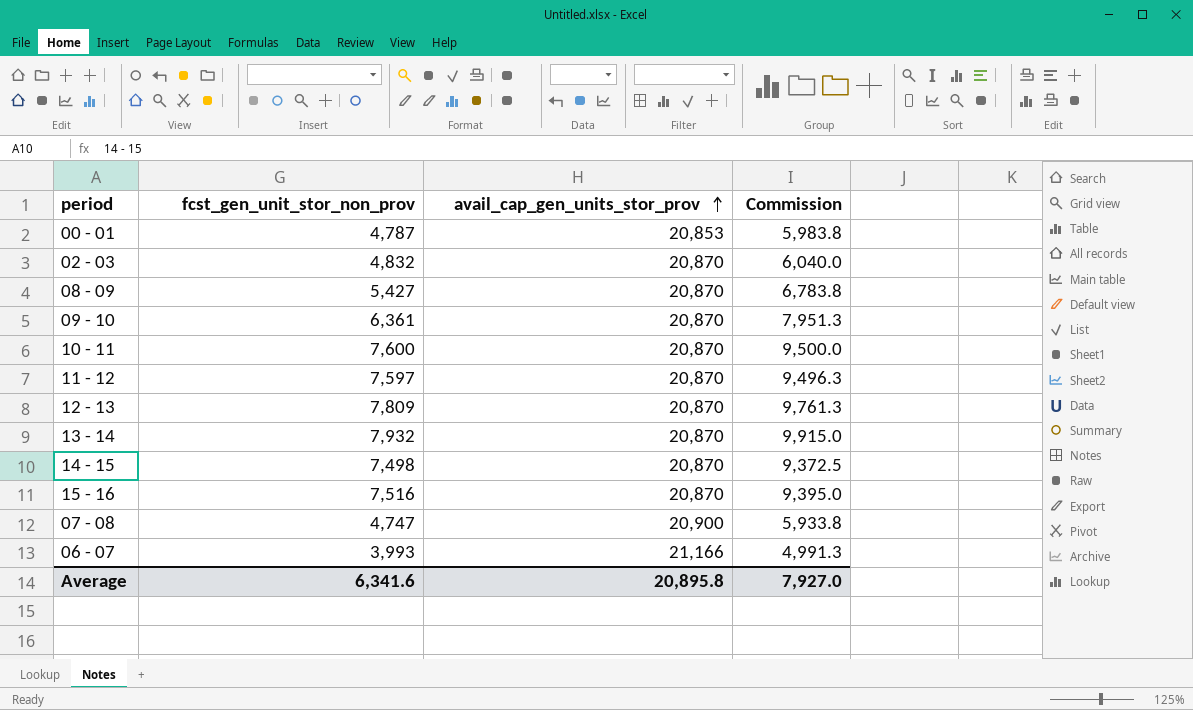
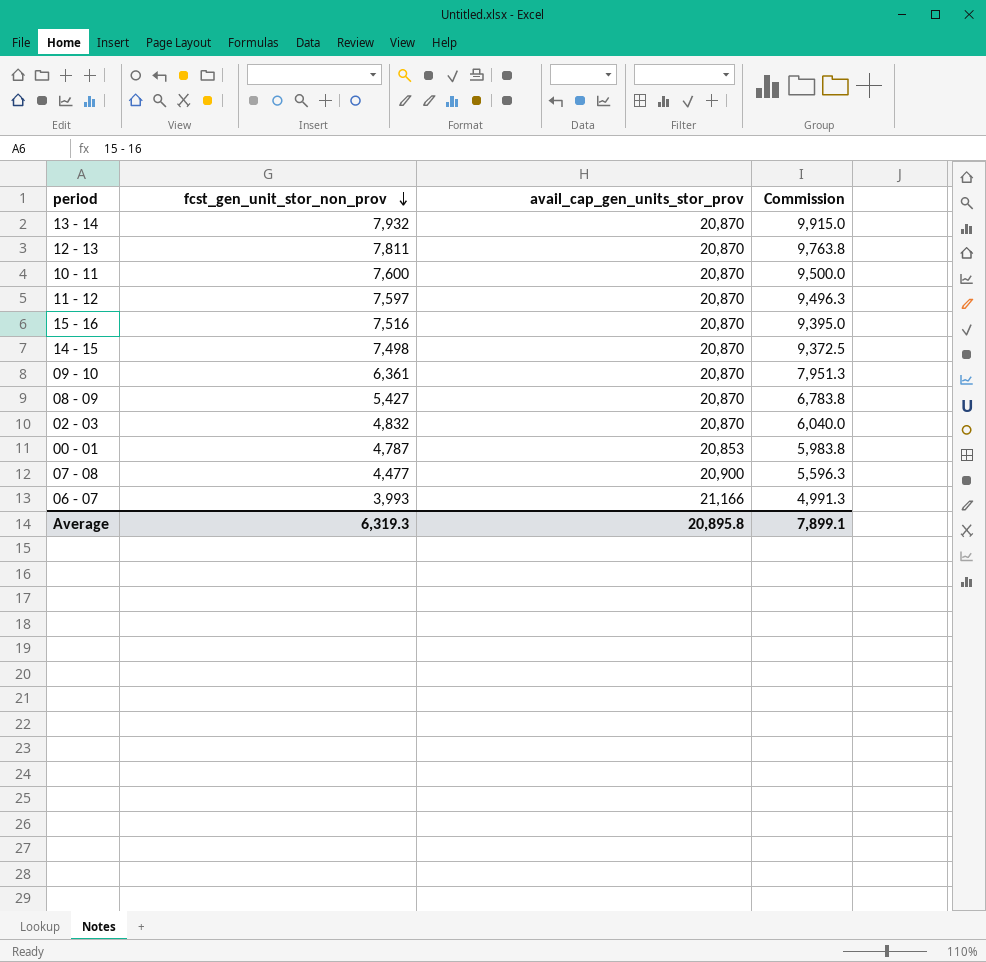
row order: avail_cap_gen_units_stor_prov ascending -> fcst_gen_unit_stor_non_prov descending
12 - 13 | fcst_gen_unit_stor_non_prov: 7,809 -> 7,811
12 - 13 | Commission: 9,761.3 -> 9,763.8
07 - 08 | fcst_gen_unit_stor_non_prov: 4,747 -> 4,477
07 - 08 | Commission: 5,933.8 -> 5,596.3
Average | fcst_gen_unit_stor_non_prov: 6,341.6 -> 6,319.3
Average | Commission: 7,927.0 -> 7,899.1

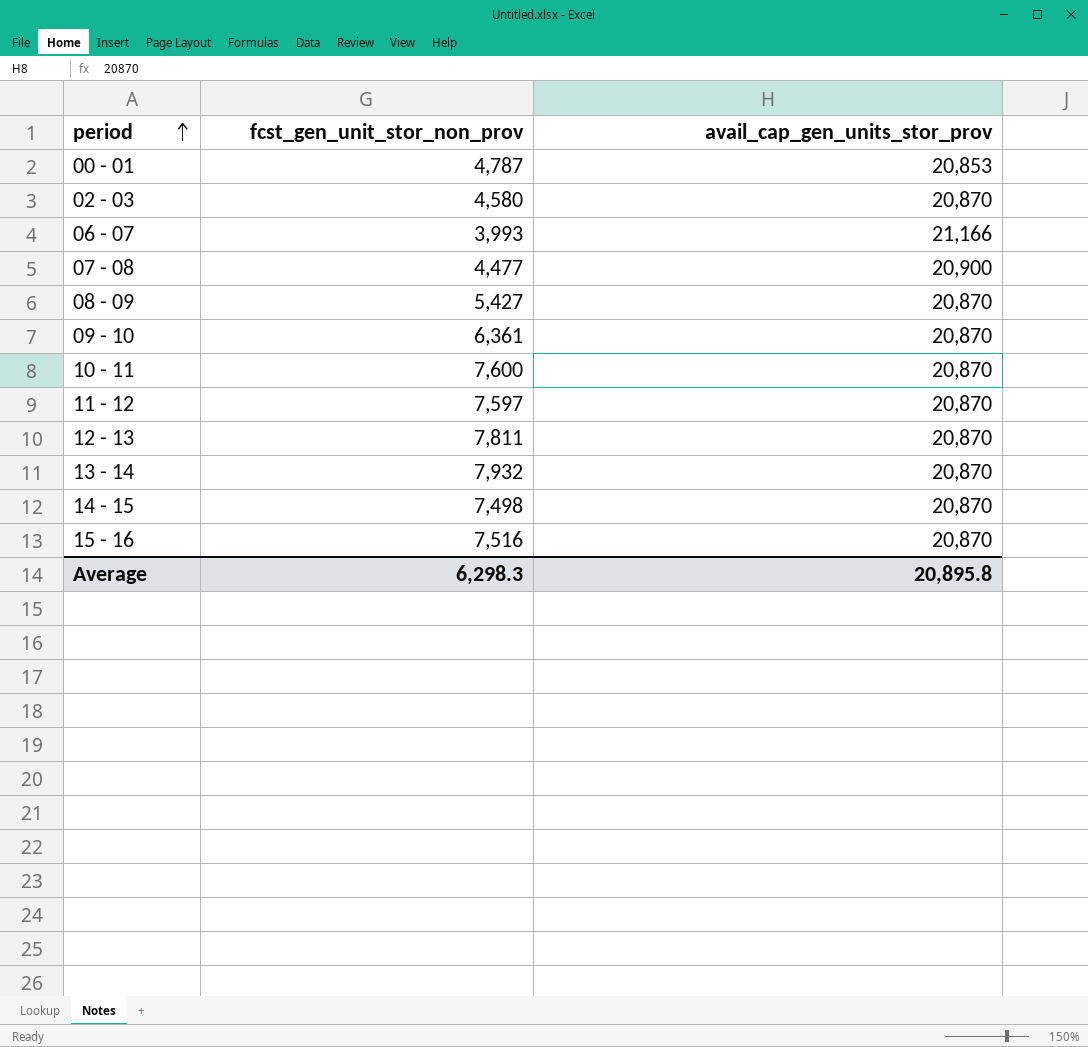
row order: fcst_gen_unit_stor_non_prov descending -> period ascending
column Commission | formula: [fcst_gen_unit_stor_non_prov] * 1.25 -> none
02 - 03 | fcst_gen_unit_stor_non_prov: 4,832 -> 4,580
Average | fcst_gen_unit_stor_non_prov: 6,319.3 -> 6,298.3

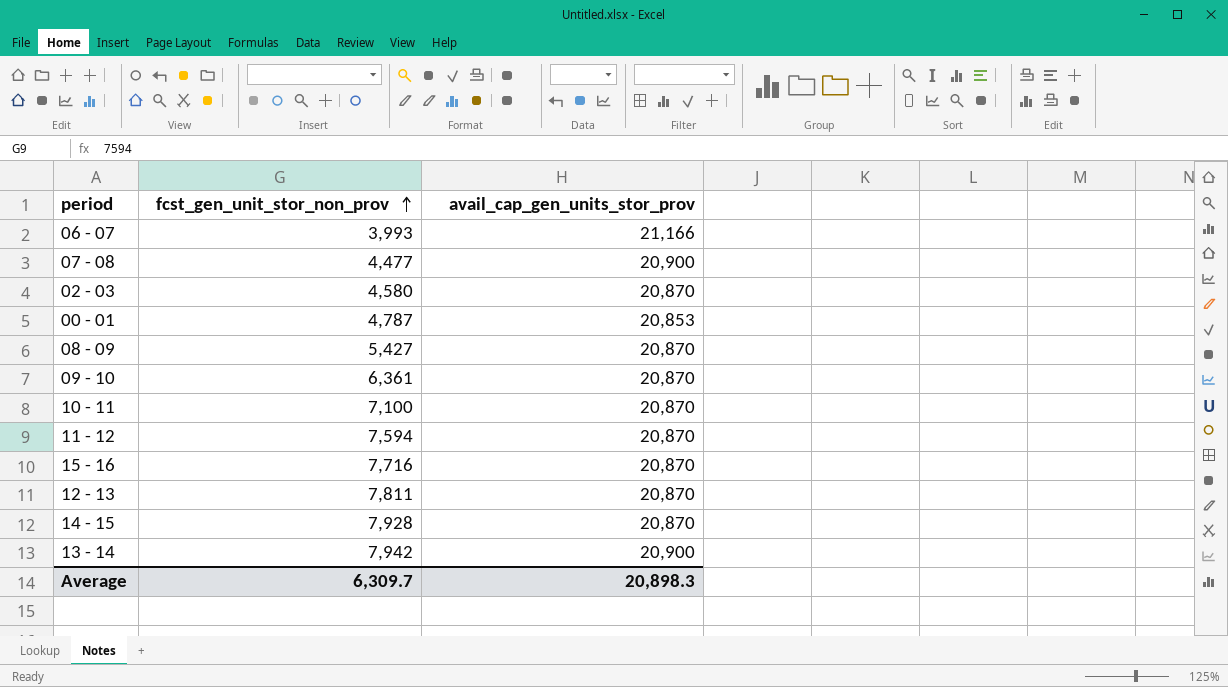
row order: period ascending -> fcst_gen_unit_stor_non_prov ascending
10 - 11 | fcst_gen_unit_stor_non_prov: 7,600 -> 7,100
11 - 12 | fcst_gen_unit_stor_non_prov: 7,597 -> 7,594
15 - 16 | fcst_gen_unit_stor_non_prov: 7,516 -> 7,716
14 - 15 | fcst_gen_unit_stor_non_prov: 7,498 -> 7,928
13 - 14 | fcst_gen_unit_stor_non_prov: 7,932 -> 7,942
13 - 14 | avail_cap_gen_units_stor_prov: 20,870 -> 20,900
Average | fcst_gen_unit_stor_non_prov: 6,298.3 -> 6,309.7
Average | avail_cap_gen_units_stor_prov: 20,895.8 -> 20,898.3

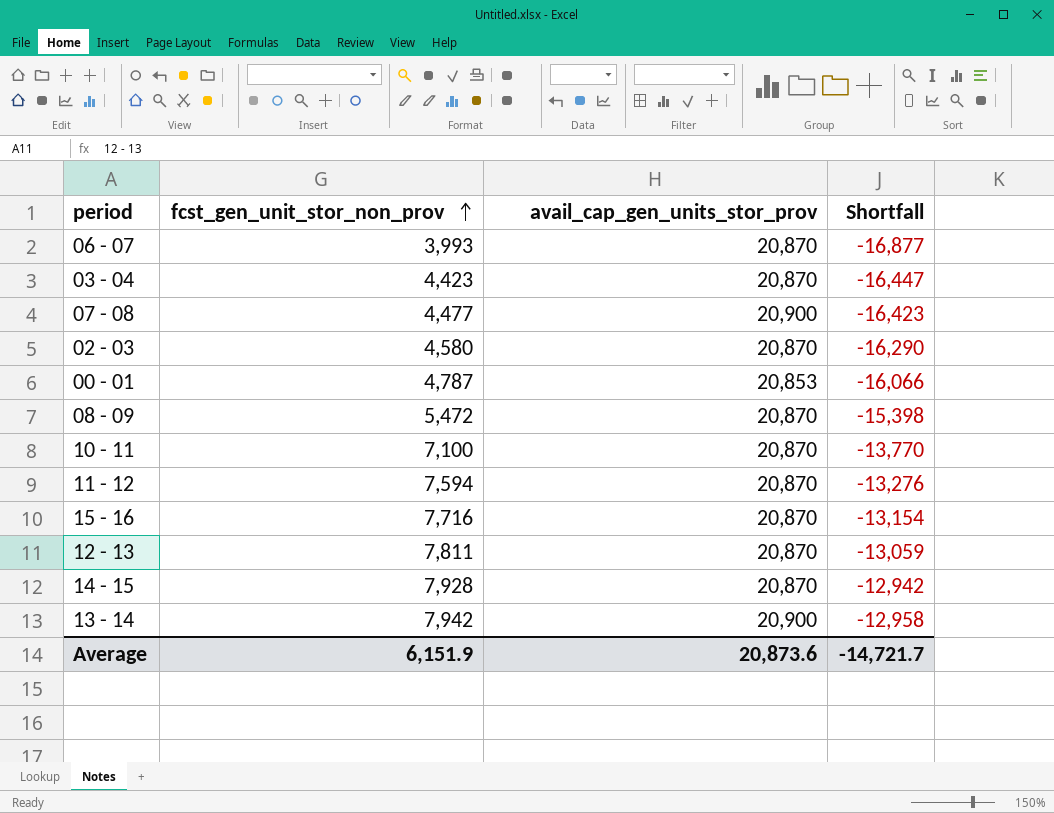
column Shortfall | formula: none -> [fcst_gen_unit_stor_non_prov] - [avail_cap_gen_units_stor_prov]
row 09 - 10: 6,361 | 20,870 -> none
06 - 07 | avail_cap_gen_units_stor_prov: 21,166 -> 20,870
row 03 - 04: none -> 4,423 | 20,870 | -16,447
08 - 09 | fcst_gen_unit_stor_non_prov: 5,427 -> 5,472
Average | fcst_gen_unit_stor_non_prov: 6,309.7 -> 6,151.9
Average | avail_cap_gen_units_stor_prov: 20,898.3 -> 20,873.6

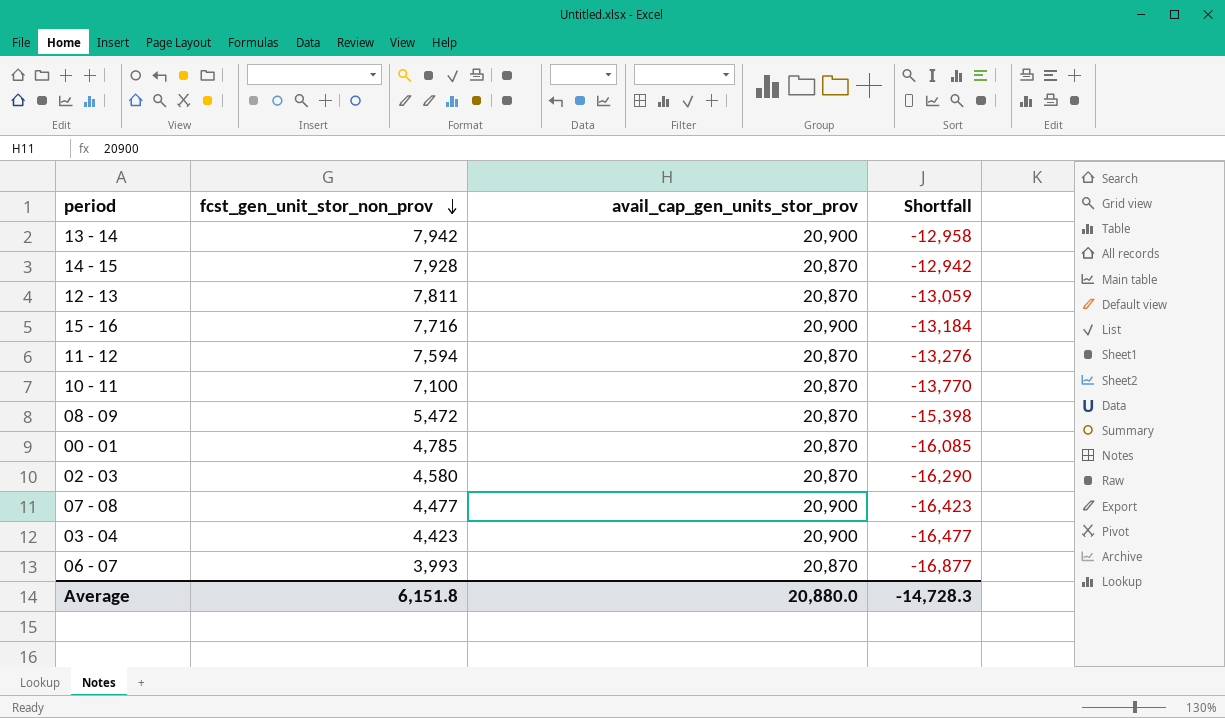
row order: fcst_gen_unit_stor_non_prov ascending -> fcst_gen_unit_stor_non_prov descending
15 - 16 | avail_cap_gen_units_stor_prov: 20,870 -> 20,900
15 - 16 | Shortfall: -13,154 -> -13,184
00 - 01 | fcst_gen_unit_stor_non_prov: 4,787 -> 4,785
00 - 01 | avail_cap_gen_units_stor_prov: 20,853 -> 20,870
00 - 01 | Shortfall: -16,066 -> -16,085
03 - 04 | avail_cap_gen_units_stor_prov: 20,870 -> 20,900
03 - 04 | Shortfall: -16,447 -> -16,477
Average | fcst_gen_unit_stor_non_prov: 6,151.9 -> 6,151.8
Average | avail_cap_gen_units_stor_prov: 20,873.6 -> 20,880.0
Average | Shortfall: -14,721.7 -> -14,728.3

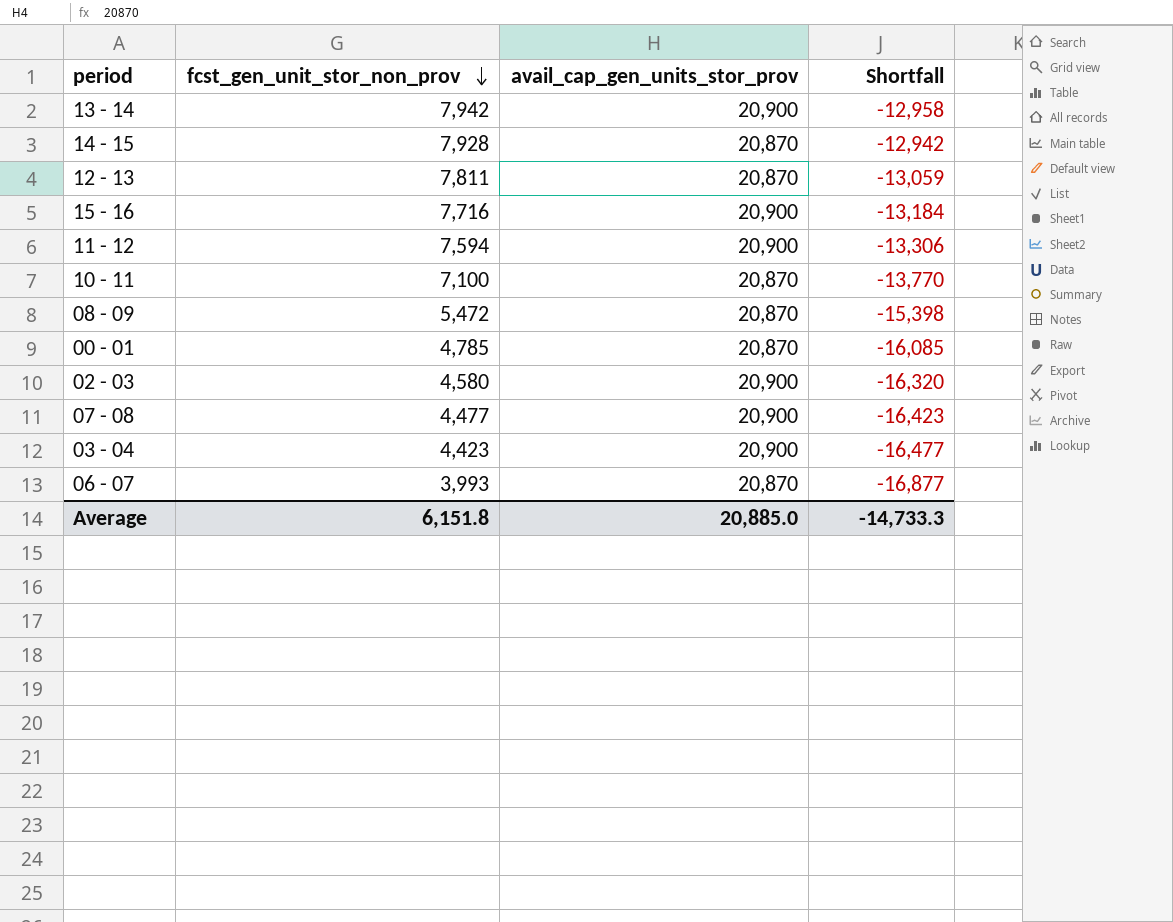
11 - 12 | avail_cap_gen_units_stor_prov: 20,870 -> 20,900
11 - 12 | Shortfall: -13,276 -> -13,306
02 - 03 | avail_cap_gen_units_stor_prov: 20,870 -> 20,900
02 - 03 | Shortfall: -16,290 -> -16,320
Average | avail_cap_gen_units_stor_prov: 20,880.0 -> 20,885.0
Average | Shortfall: -14,728.3 -> -14,733.3

